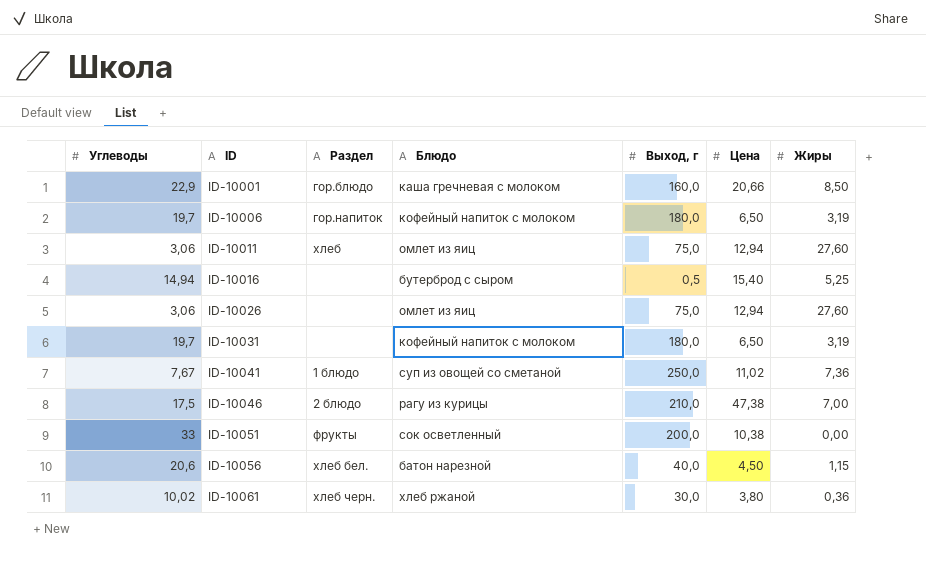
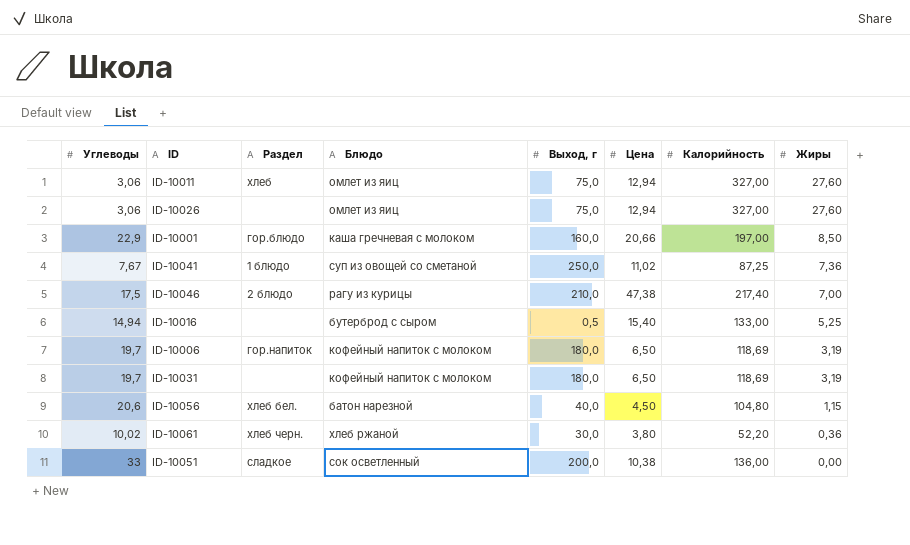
row order: ID ascending -> Жиры descending
column Калорийность | position: none -> 7
ID-10051 | Раздел: фрукты -> сладкое

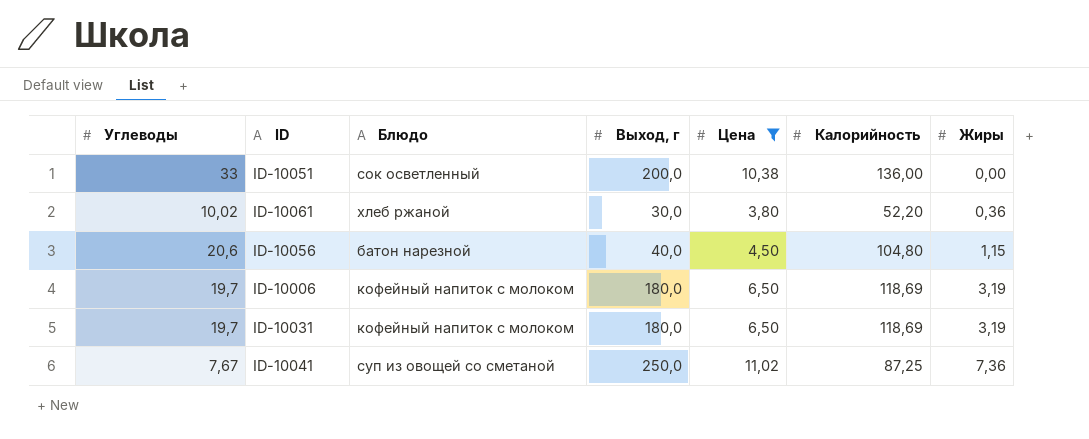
filter: none -> Цена <= 11,02
row order: Жиры descending -> Жиры ascending
column Раздел | position: 3 -> none

